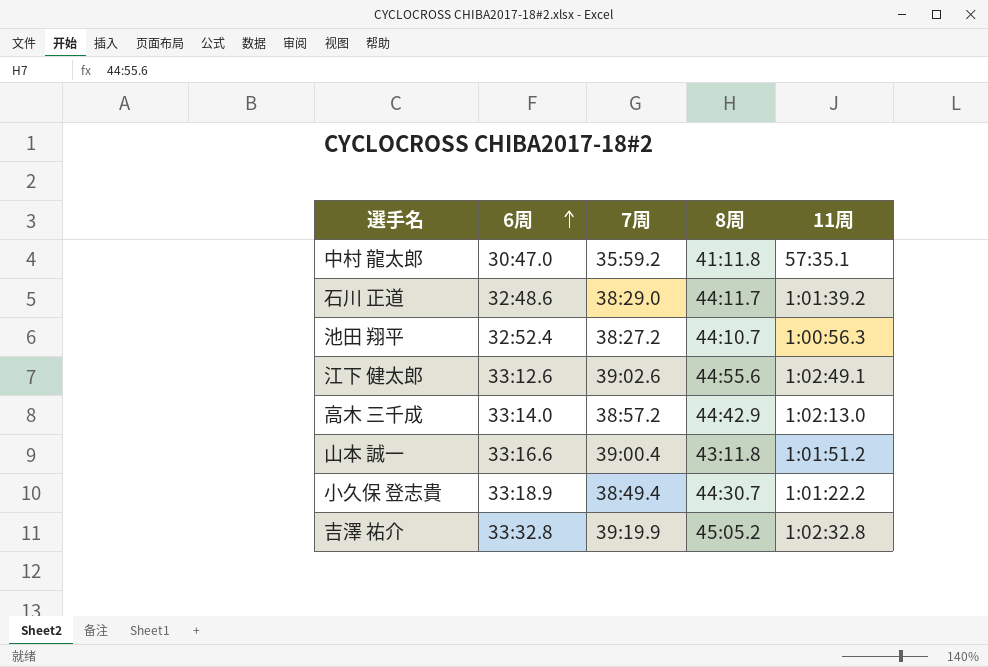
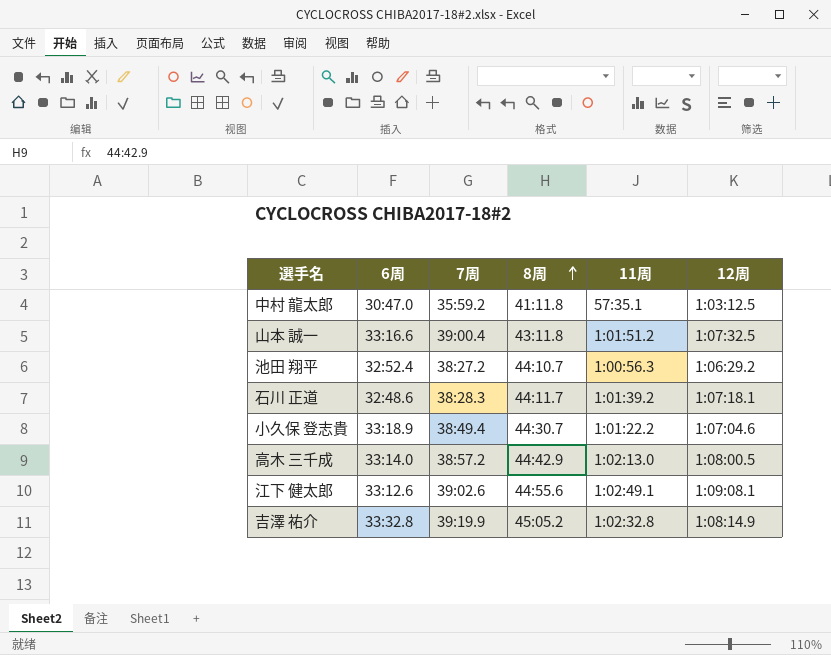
row order: 6周 ascending -> 8周 ascending
column 12周 | position: none -> 6
石川 正道 | 7周: 38:29.0 -> 38:28.3

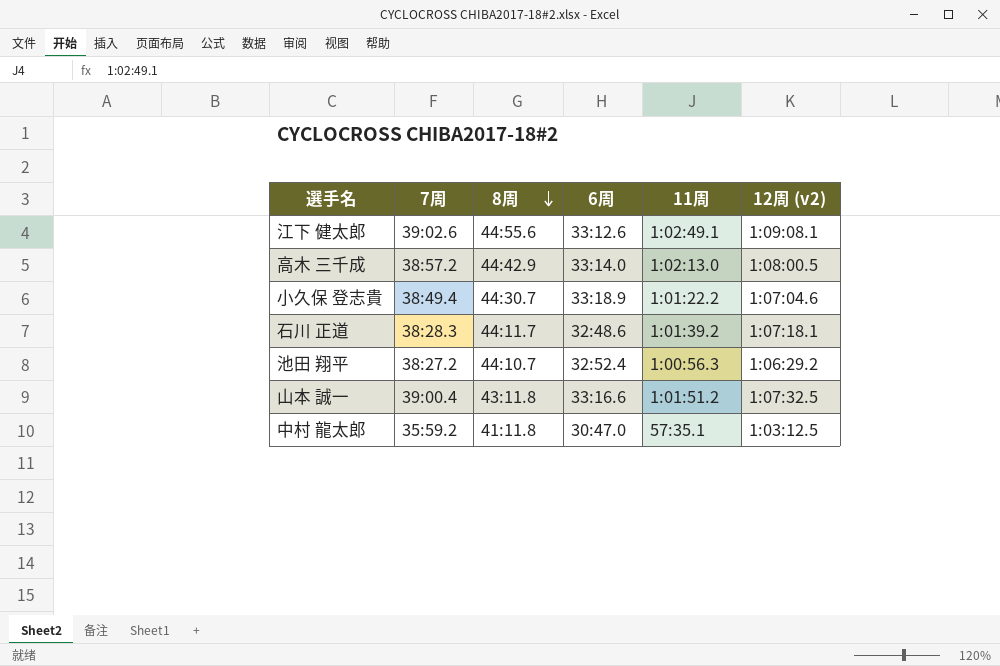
row order: 8周 ascending -> 8周 descending
column 6周 | position: 2 -> 4
column name: 12周 -> 12周 (v2)
row 吉澤 祐介: 33:32.8 | 39:19.9 | 45:05.2 | 1:02:32.8 | 1:08:14.9 -> none

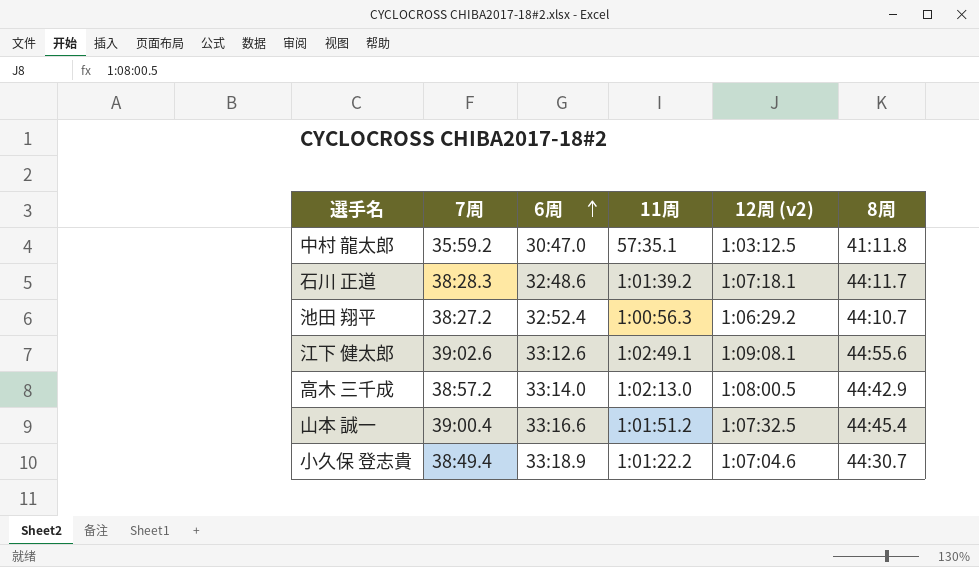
row order: 8周 descending -> 6周 ascending
column 8周 | position: 3 -> 6
山本 誠一 | 8周: 43:11.8 -> 44:45.4

